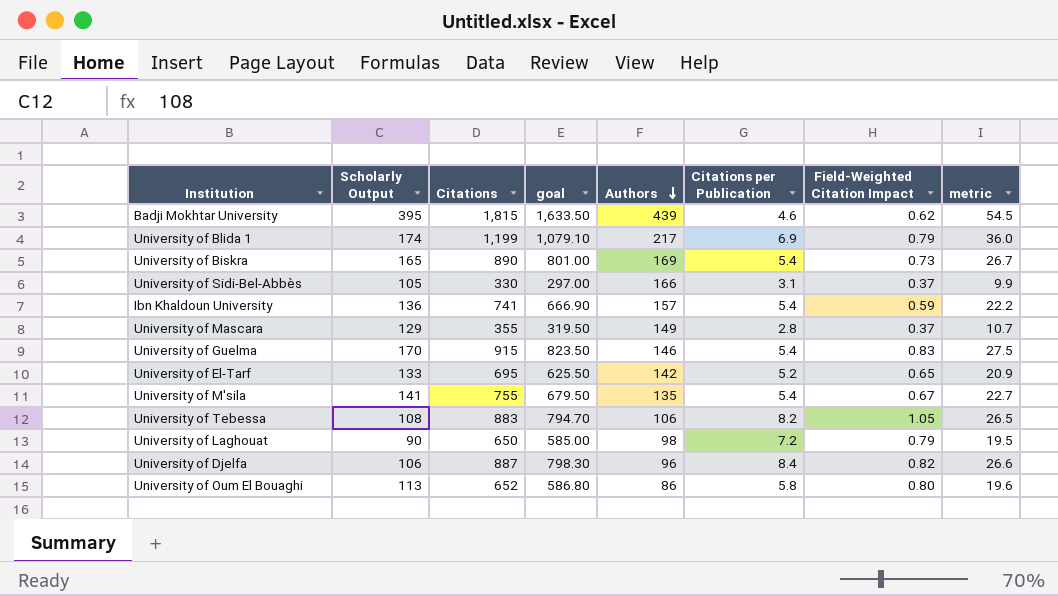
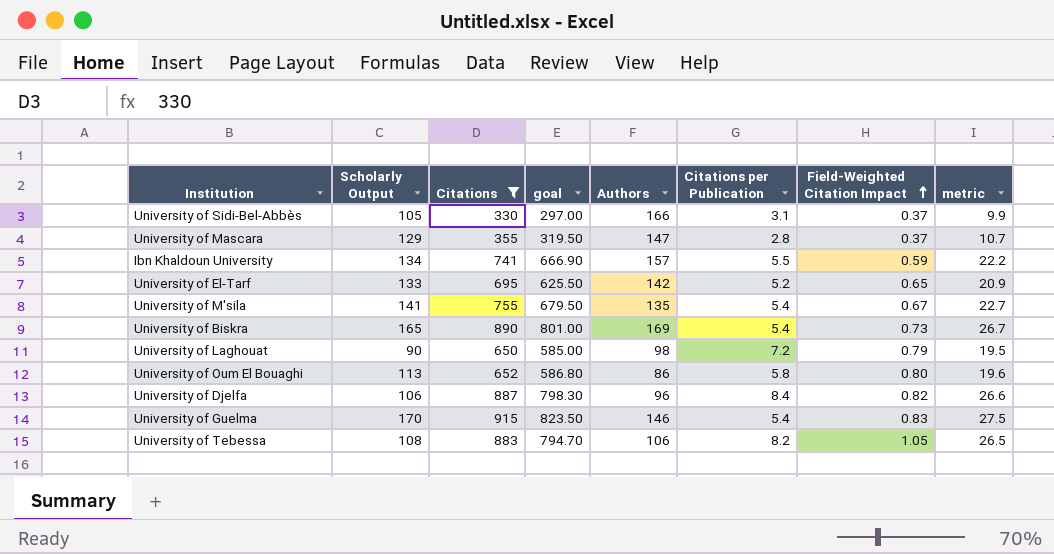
filter: none -> Citations <= 915
row order: Authors descending -> Field-Weighted Citation Impact ascending
University of Mascara | Authors: 149 -> 147
Ibn Khaldoun University | Scholarly Output: 136 -> 134
Ibn Khaldoun University | Citations per Publication: 5.4 -> 5.5

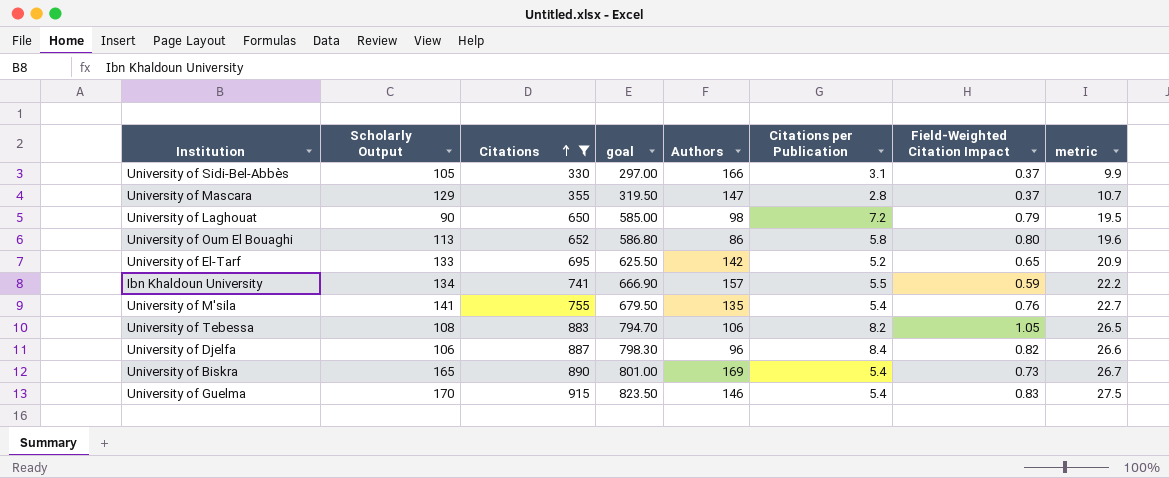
row order: Field-Weighted Citation Impact ascending -> Citations ascending
University of M'sila | Field-Weighted Citation Impact: 0.67 -> 0.76

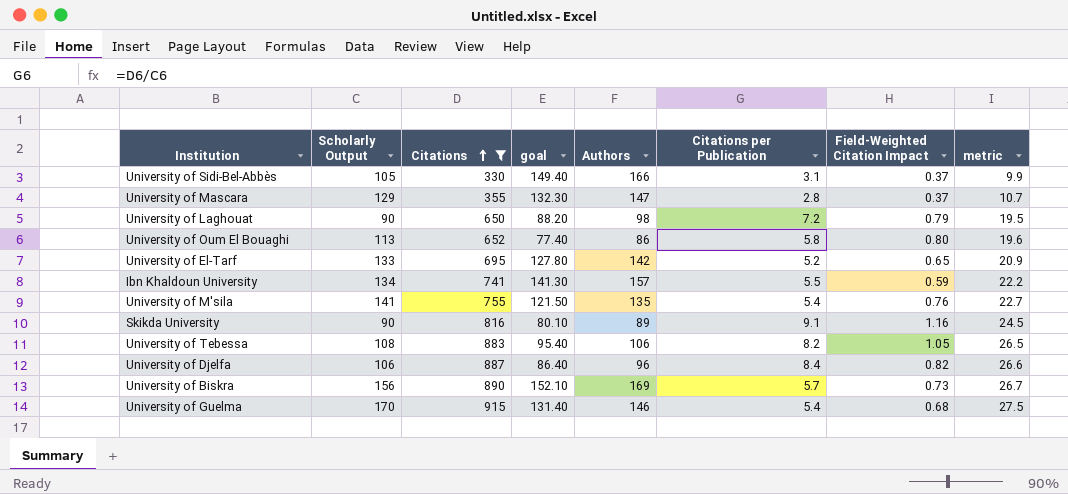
column goal | formula: [Citations] * 0.9 -> [Authors] * 0.9
row Skikda University: none -> 90 | 816 | 80.10 | 89 | 9.1 | 1.16 | 24.5
University of Biskra | Scholarly Output: 165 -> 156
University of Biskra | Citations per Publication: 5.4 -> 5.7
University of Guelma | Field-Weighted Citation Impact: 0.83 -> 0.68

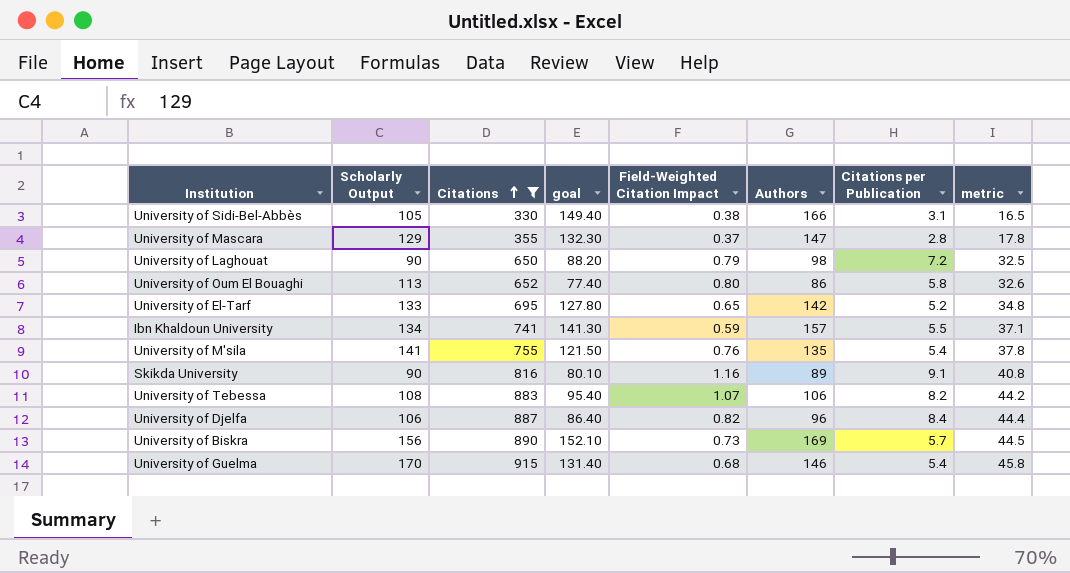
column Field-Weighted Citation Impact | position: 7 -> 5
column metric | formula: [Citations] * 0.03 -> [Citations] * 0.05
University of Sidi-Bel-Abbès | Field-Weighted Citation Impact: 0.37 -> 0.38
University of Tebessa | Field-Weighted Citation Impact: 1.05 -> 1.07

